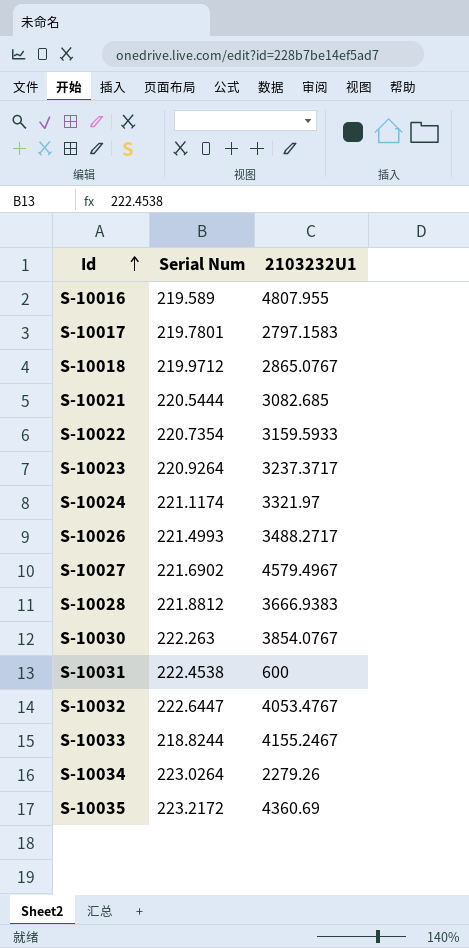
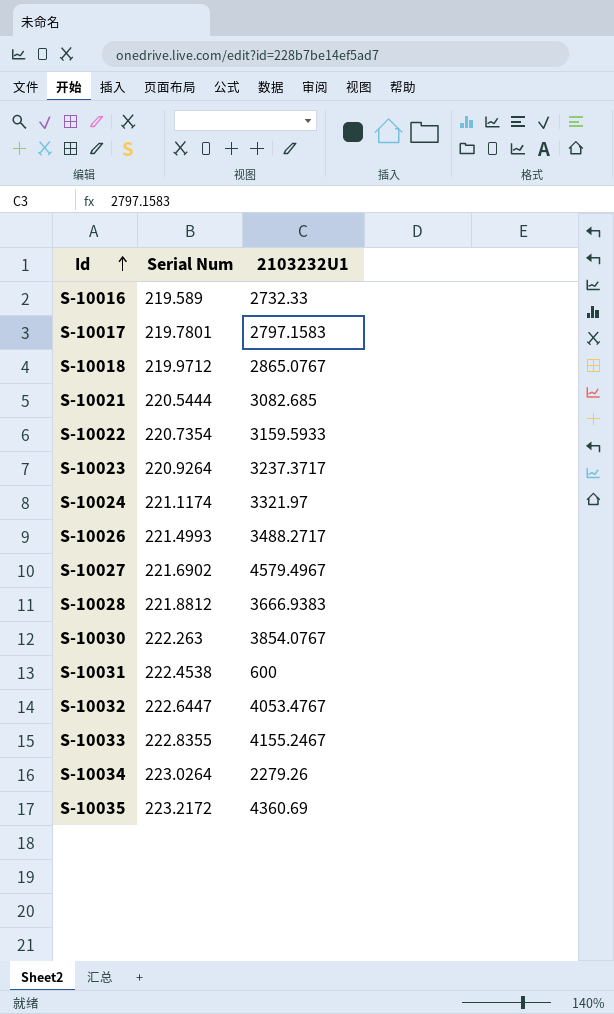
S-10016 | 2103232U1: 4807.955 -> 2732.33
S-10033 | Serial Num: 218.8244 -> 222.8355

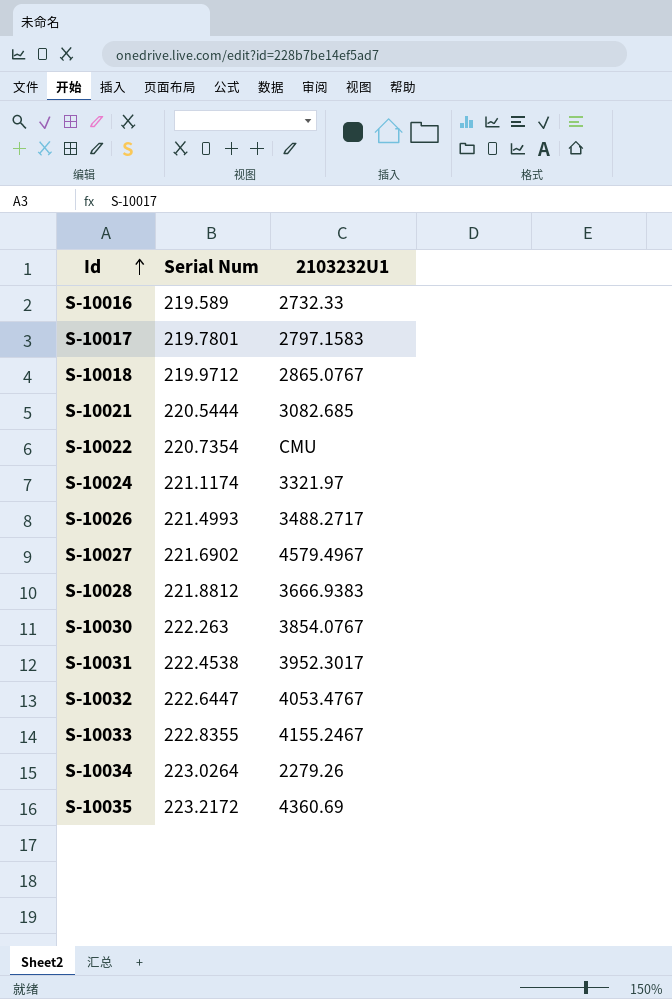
row S-10023: 220.9264 | 3237.3717 -> none
S-10022 | 2103232U1: 3159.5933 -> CMU
S-10031 | 2103232U1: 600 -> 3952.3017

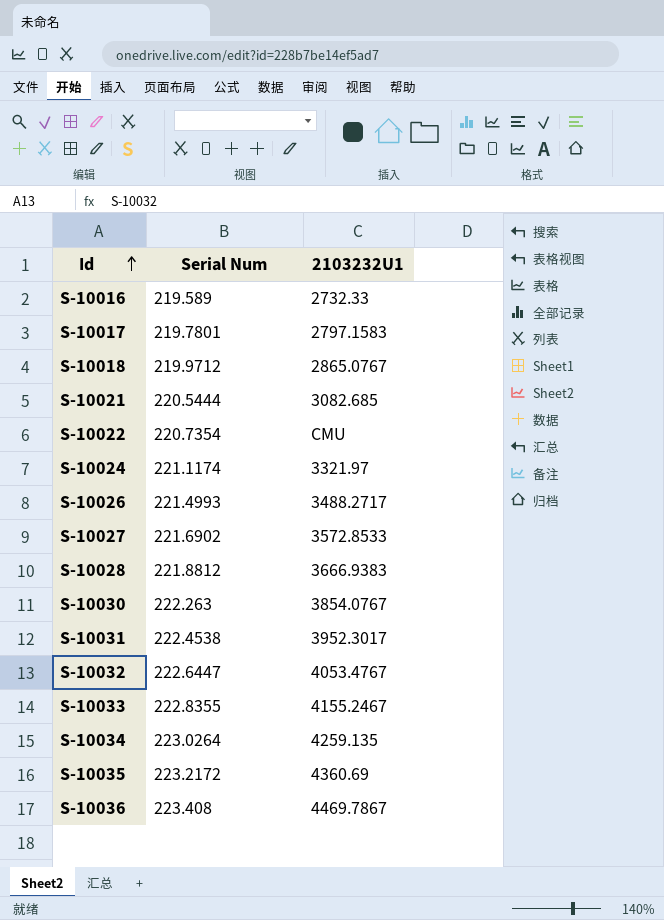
S-10027 | 2103232U1: 4579.4967 -> 3572.8533
S-10034 | 2103232U1: 2279.26 -> 4259.135
row S-10036: none -> 223.408 | 4469.7867

